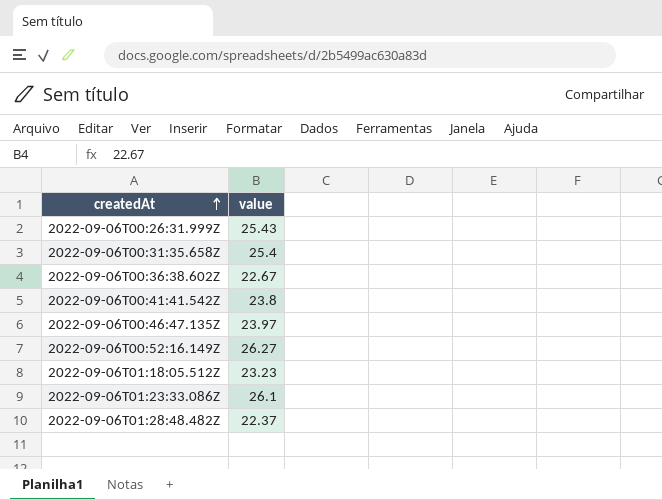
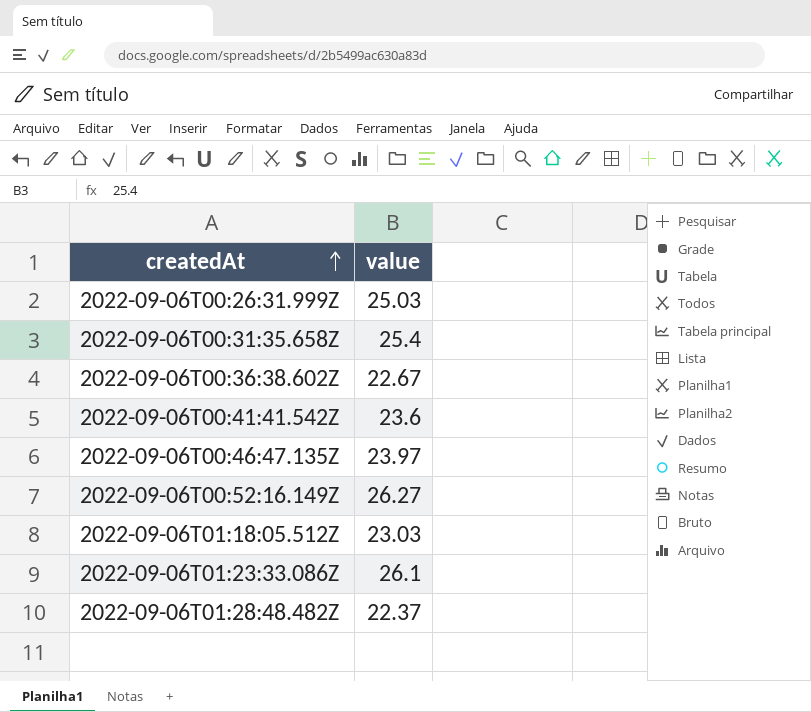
2022-09-06T00:26:31.999Z | value: 25.43 -> 25.03
2022-09-06T00:41:41.542Z | value: 23.8 -> 23.6
2022-09-06T01:18:05.512Z | value: 23.23 -> 23.03

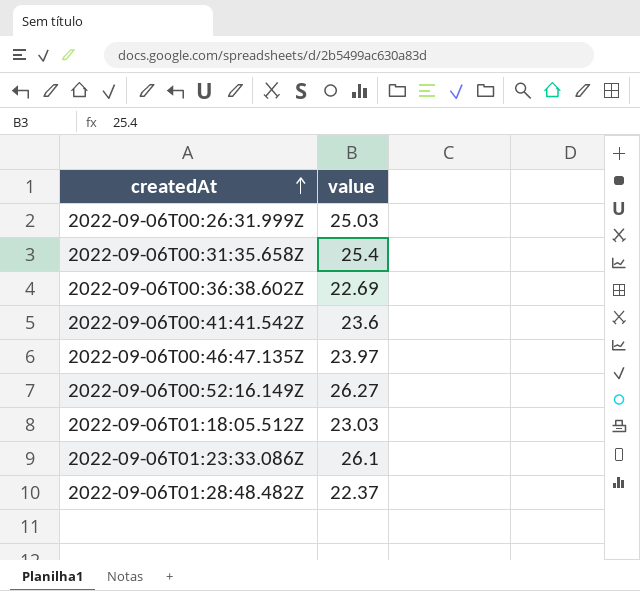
2022-09-06T00:36:38.602Z | value: 22.67 -> 22.69

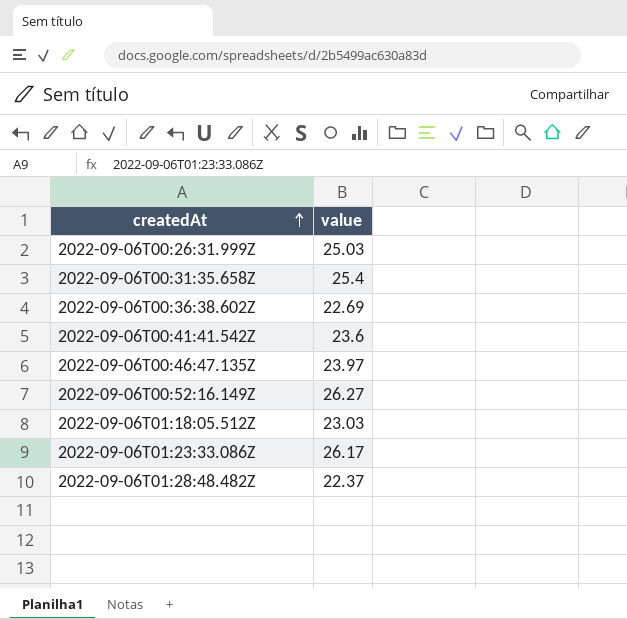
2022-09-06T01:23:33.086Z | value: 26.1 -> 26.17

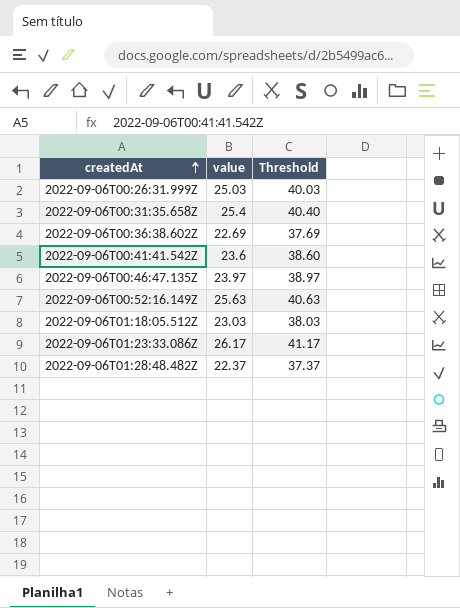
column Threshold | formula: none -> [value] + 15
2022-09-06T00:52:16.149Z | value: 26.27 -> 25.63

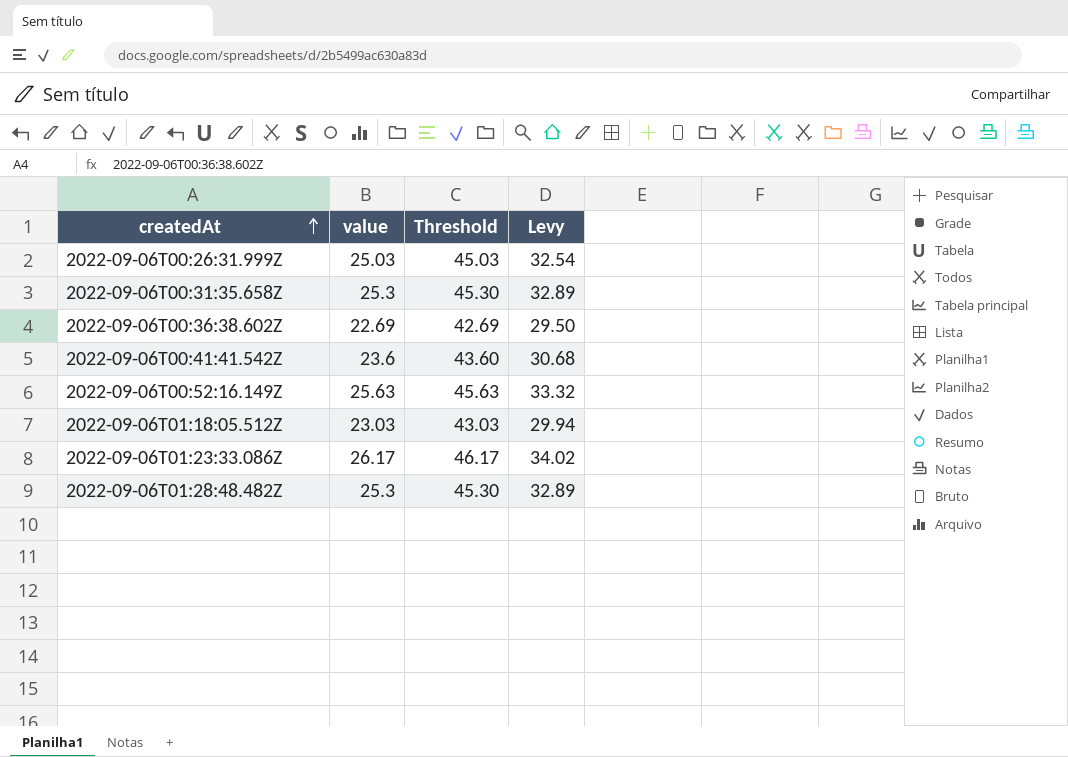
column Threshold | formula: [value] + 15 -> [value] + 20
column Levy | formula: none -> [value] * 1.3
row 2022-09-06T00:46:47.135Z: 23.97 | 38.97 -> none
2022-09-06T00:31:35.658Z | value: 25.4 -> 25.3
2022-09-06T01:28:48.482Z | value: 22.37 -> 25.3

